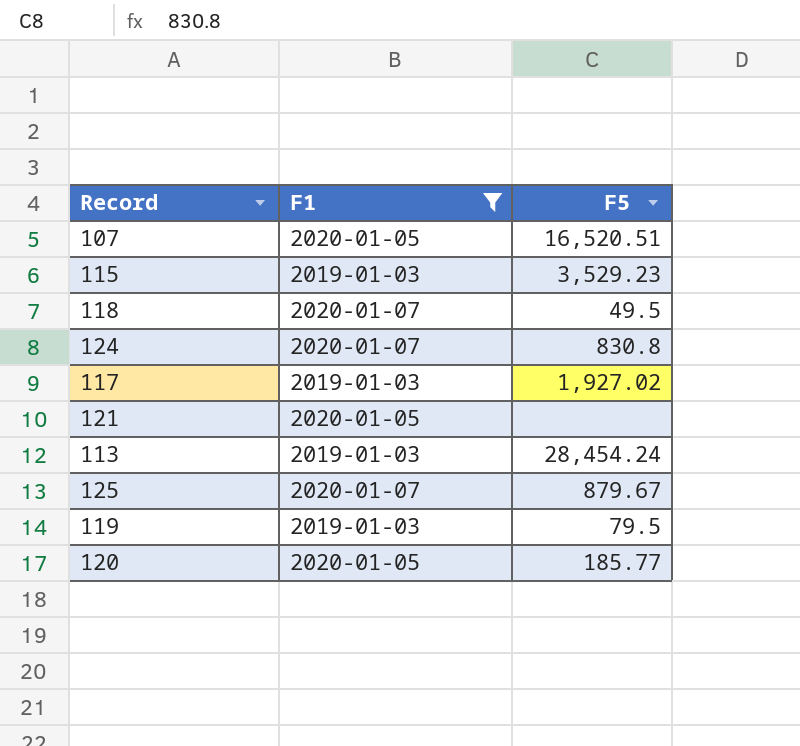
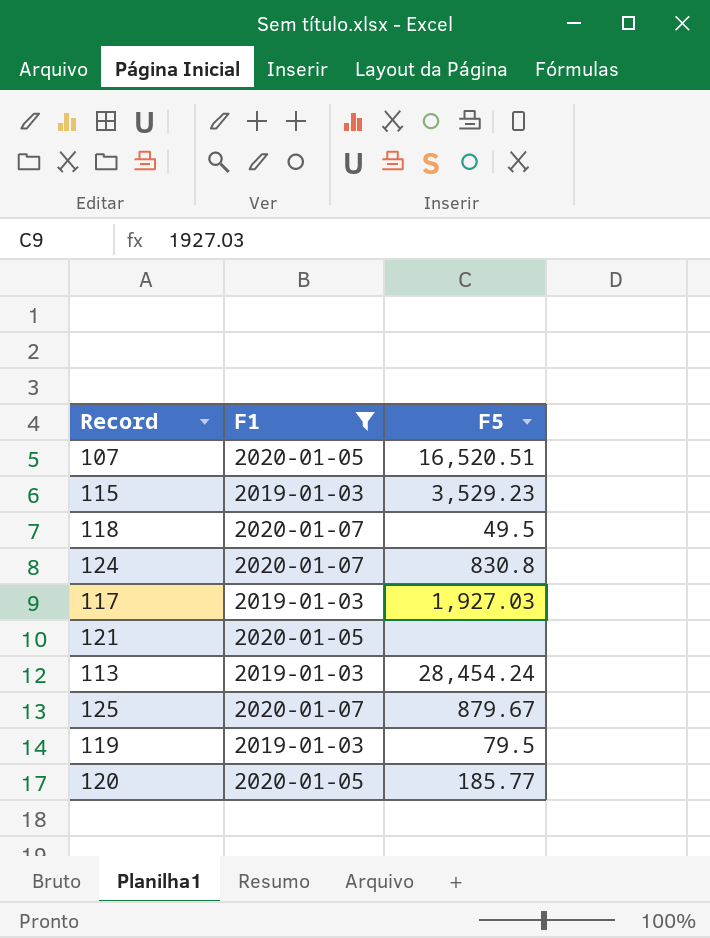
117 | F5: 1,927.02 -> 1,927.03

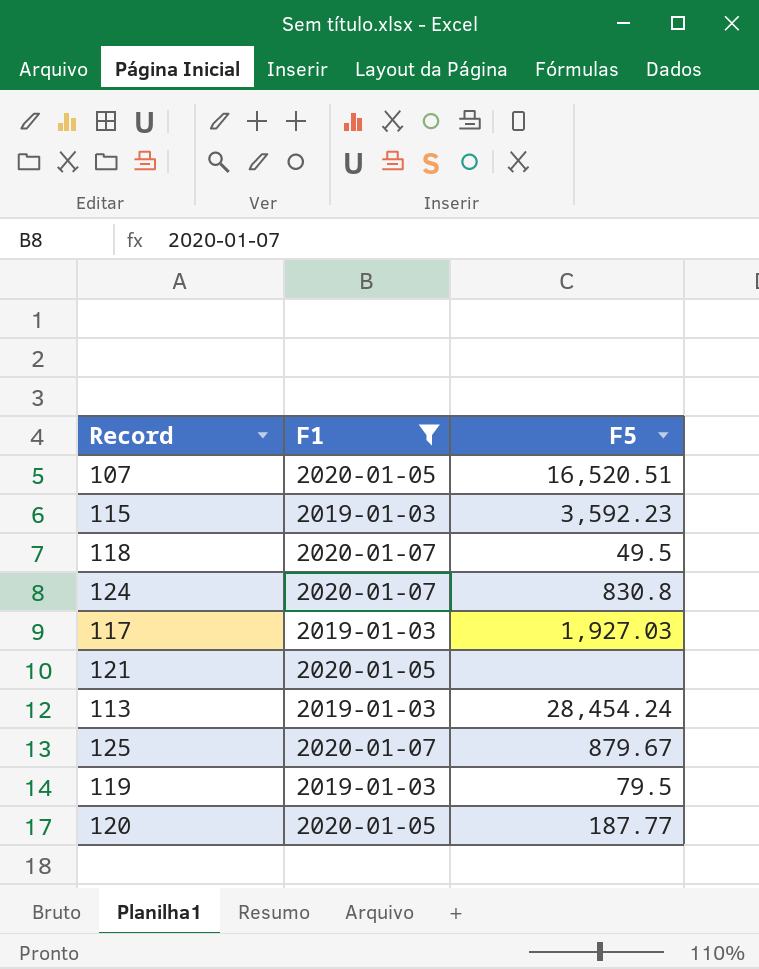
115 | F5: 3,529.23 -> 3,592.23
120 | F5: 185.77 -> 187.77

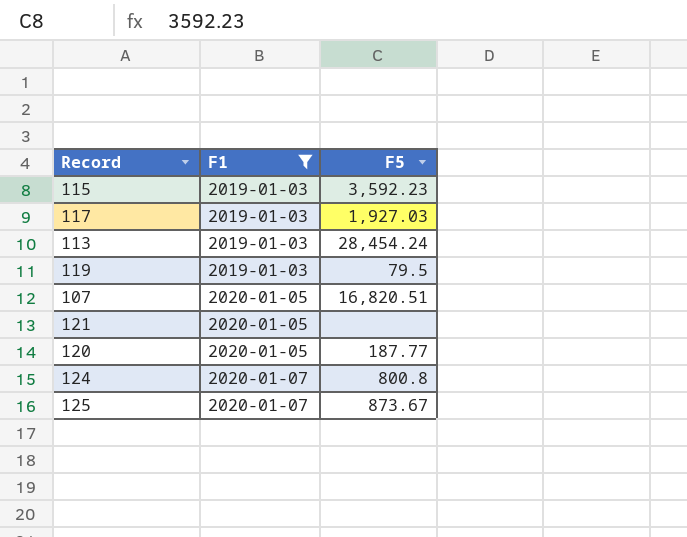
row order: none -> F1 ascending
row 118: 2020-01-07 | 49.5 -> none
107 | F5: 16,520.51 -> 16,820.51
124 | F5: 830.8 -> 800.8
125 | F5: 879.67 -> 873.67

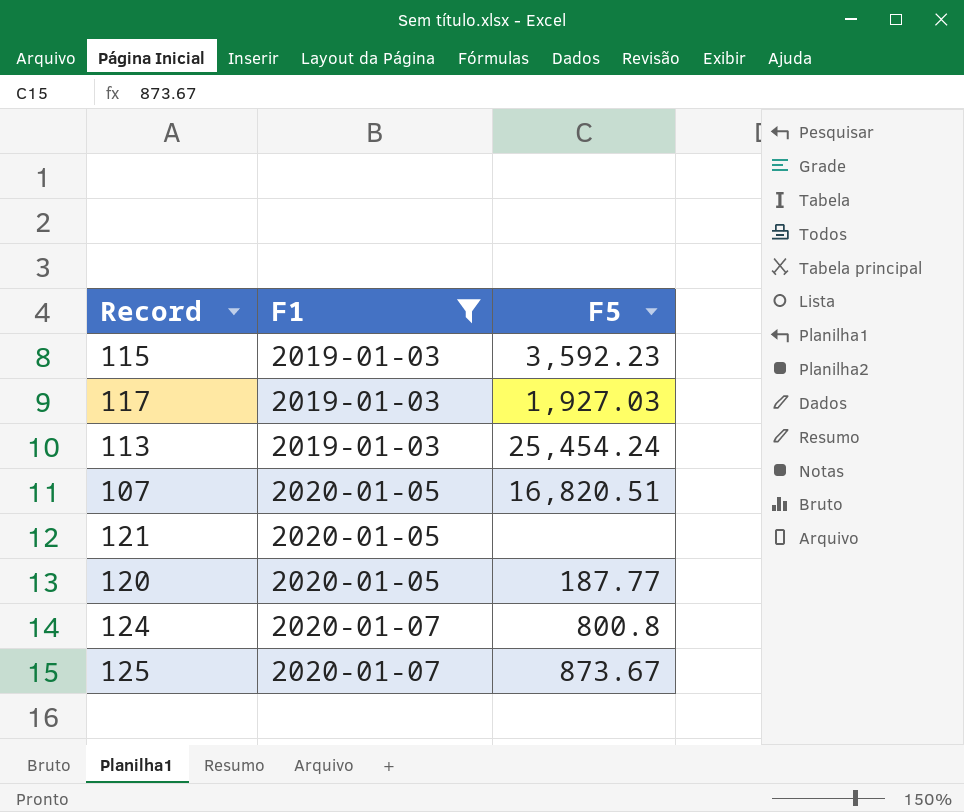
row 119: 2019-01-03 | 79.5 -> none
113 | F5: 28,454.24 -> 25,454.24

